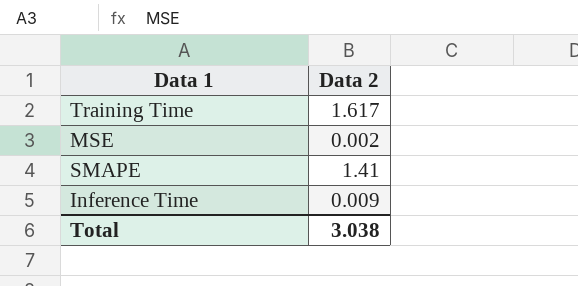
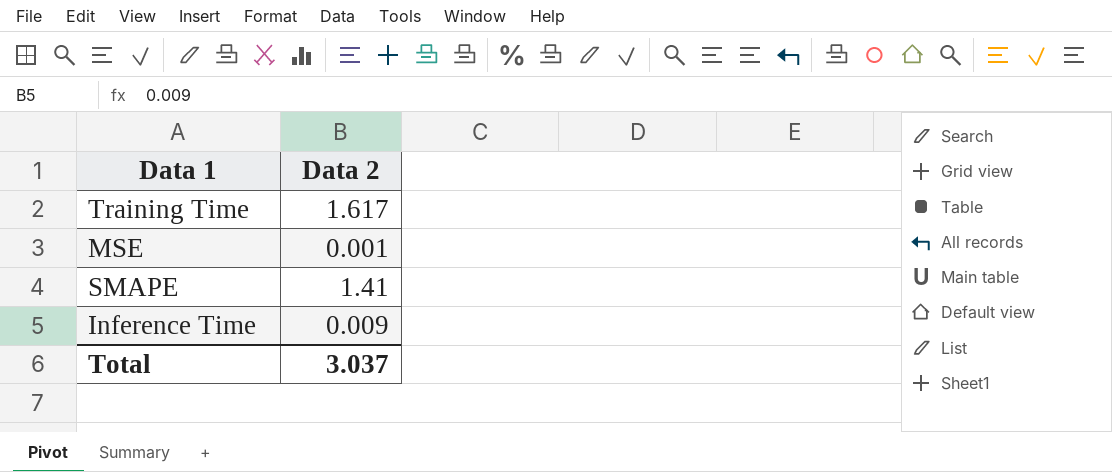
MSE | Data 2: 0.002 -> 0.001
Total | Data 2: 3.038 -> 3.037

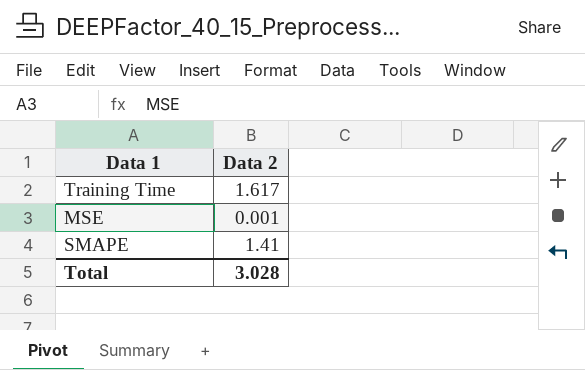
row Inference Time: 0.009 -> none
Total | Data 2: 3.037 -> 3.028

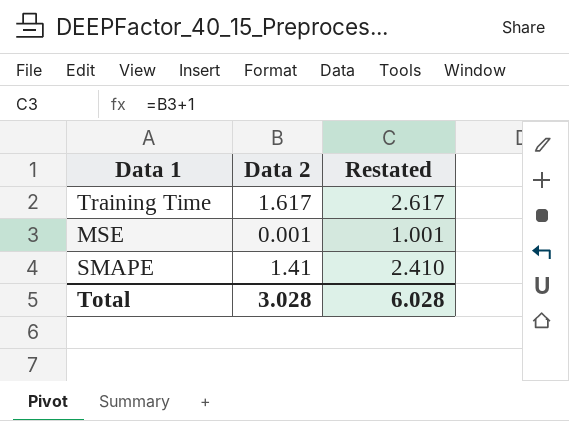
column Restated | formula: none -> [Data 2] + 1

